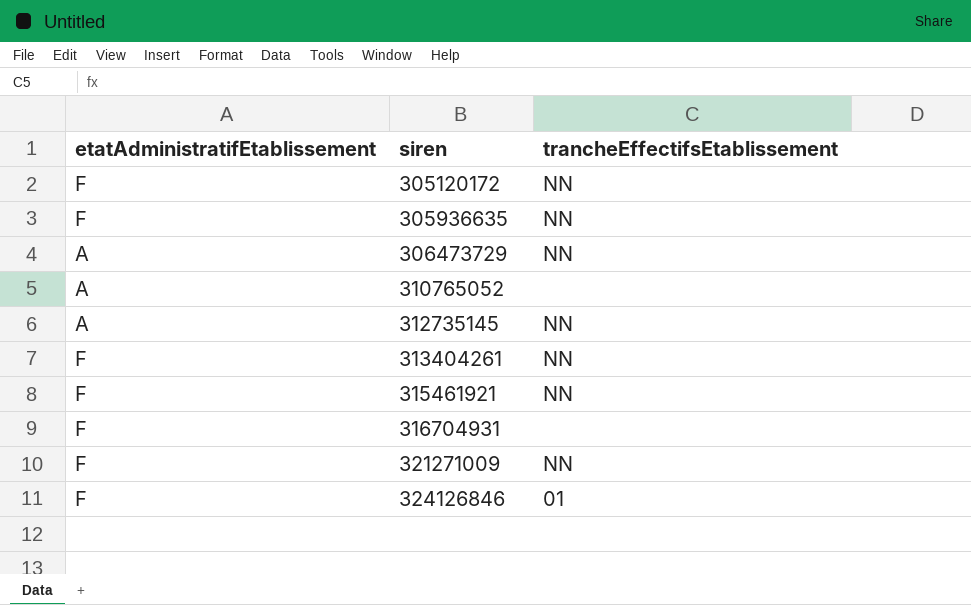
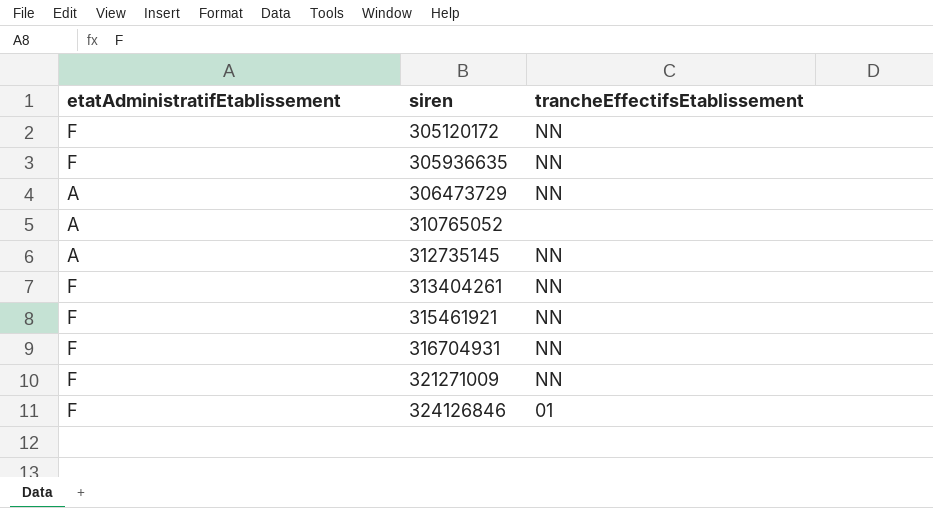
316704931 | trancheEffectifsEtablissement: none -> NN

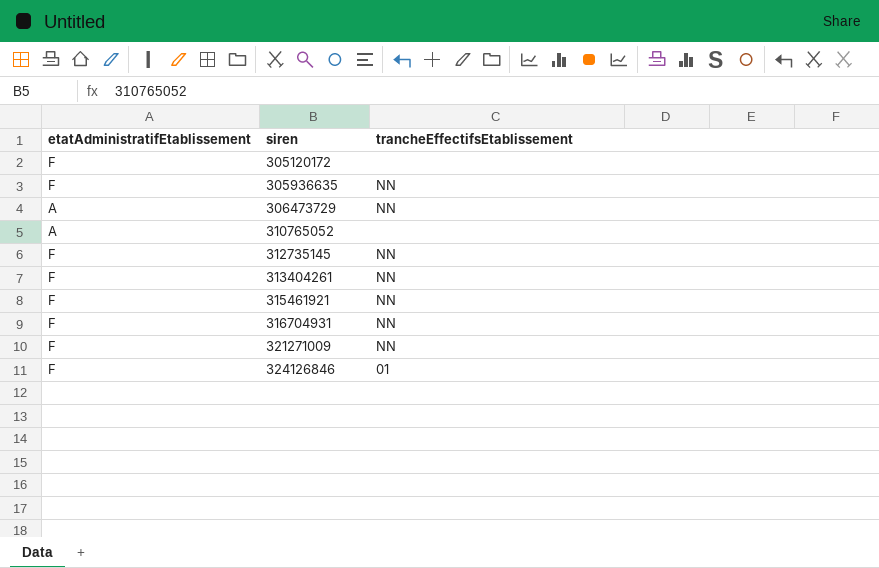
305120172 | trancheEffectifsEtablissement: NN -> none
312735145 | etatAdministratifEtablissement: A -> F

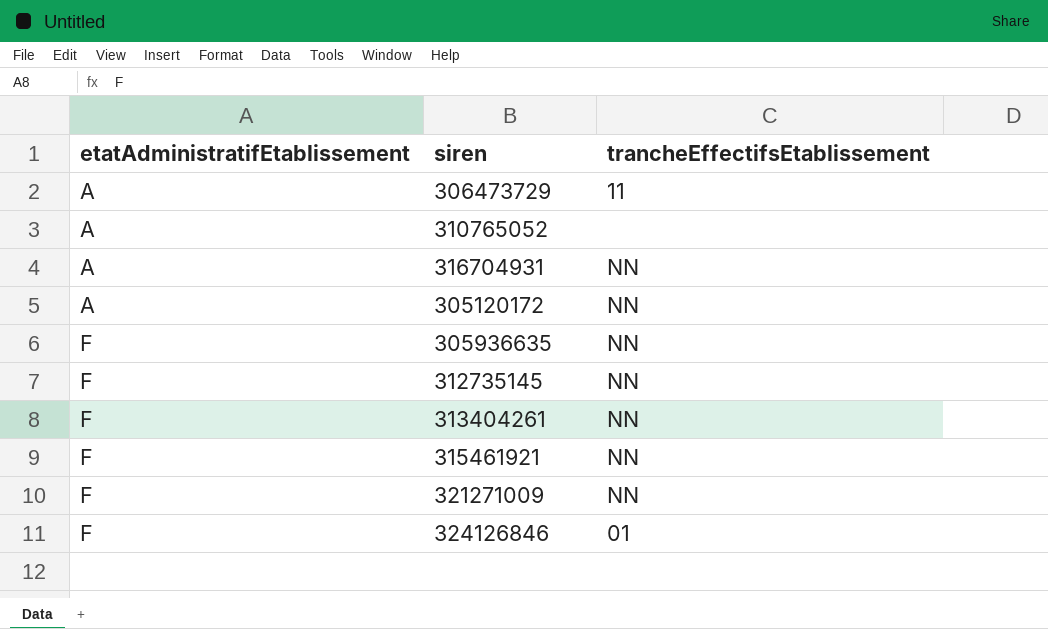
row order: siren ascending -> etatAdministratifEtablissement ascending
306473729 | trancheEffectifsEtablissement: NN -> 11
316704931 | etatAdministratifEtablissement: F -> A
305120172 | etatAdministratifEtablissement: F -> A
305120172 | trancheEffectifsEtablissement: none -> NN

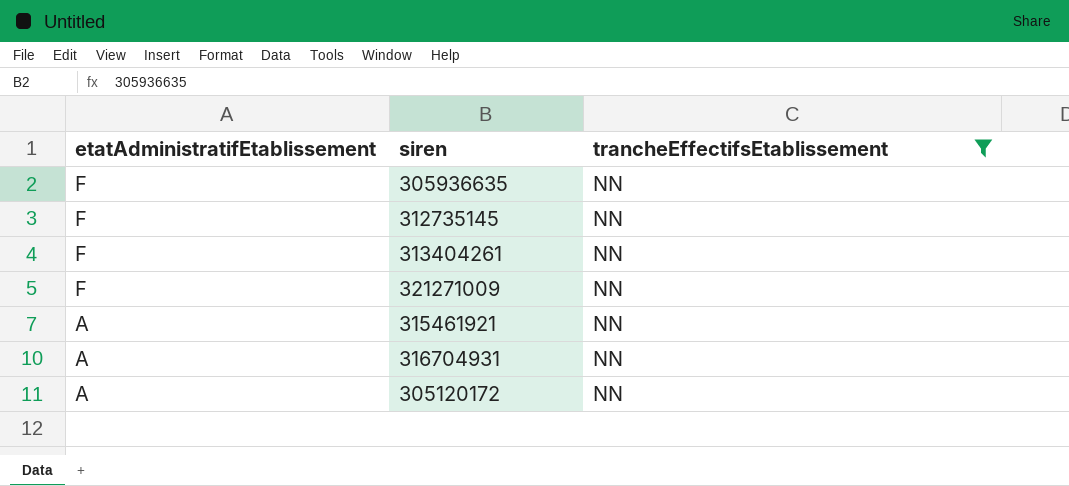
filter: none -> trancheEffectifsEtablissement = NN
row order: etatAdministratifEtablissement ascending -> etatAdministratifEtablissement descending
315461921 | etatAdministratifEtablissement: F -> A

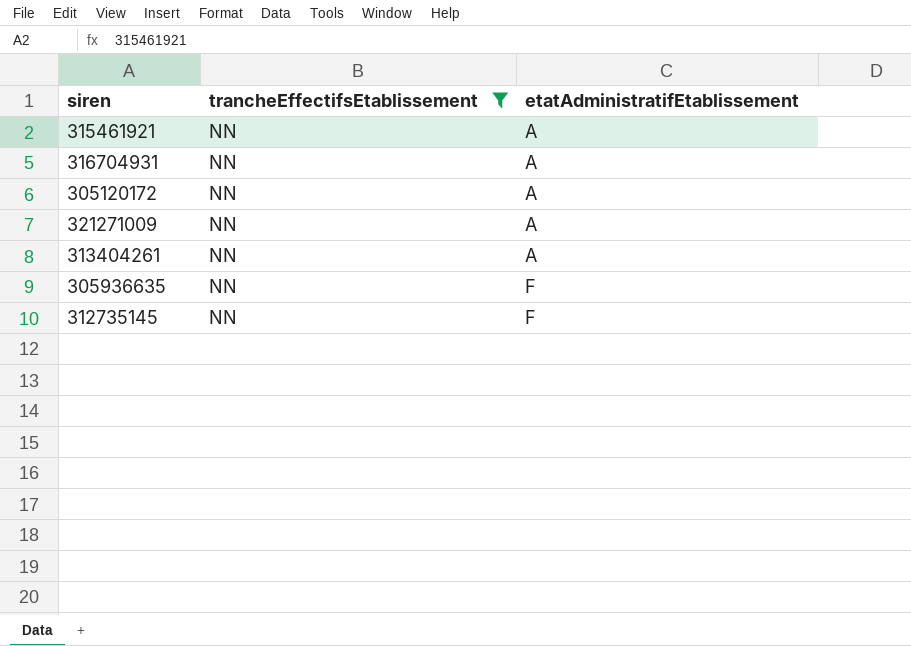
row order: etatAdministratifEtablissement descending -> etatAdministratifEtablissement ascending
column etatAdministratifEtablissement | position: 1 -> 3
321271009 | etatAdministratifEtablissement: F -> A
313404261 | etatAdministratifEtablissement: F -> A

